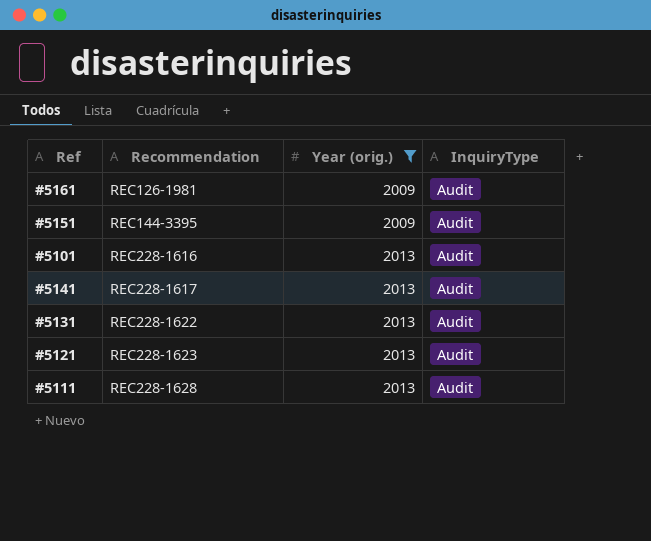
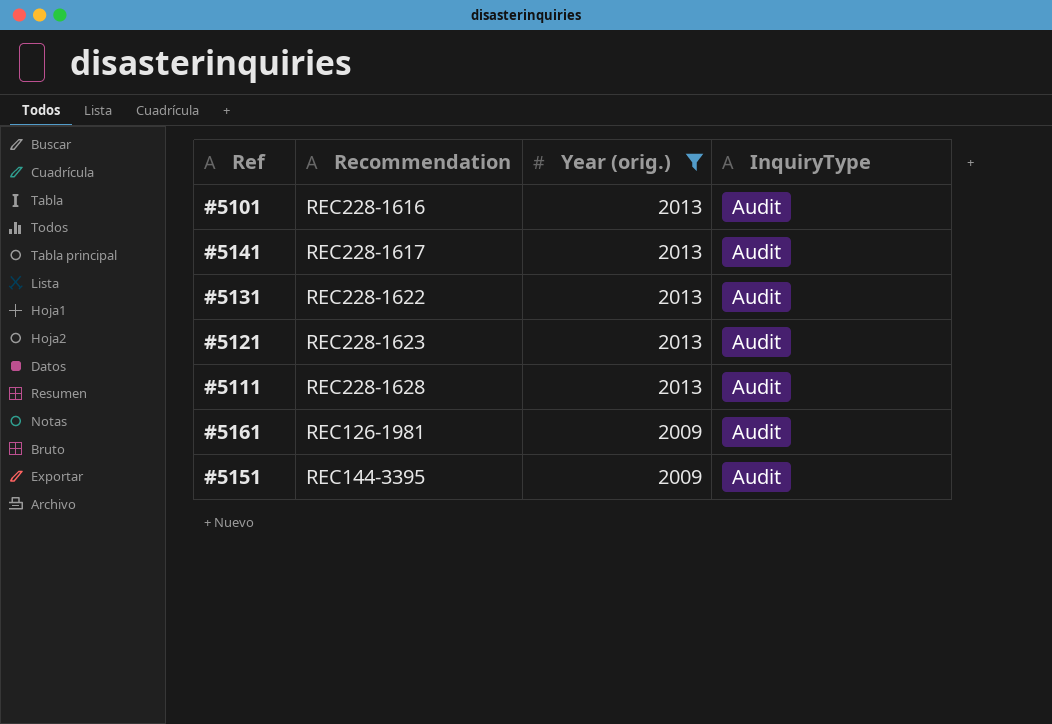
row order: Recommendation ascending -> Year (orig.) descending

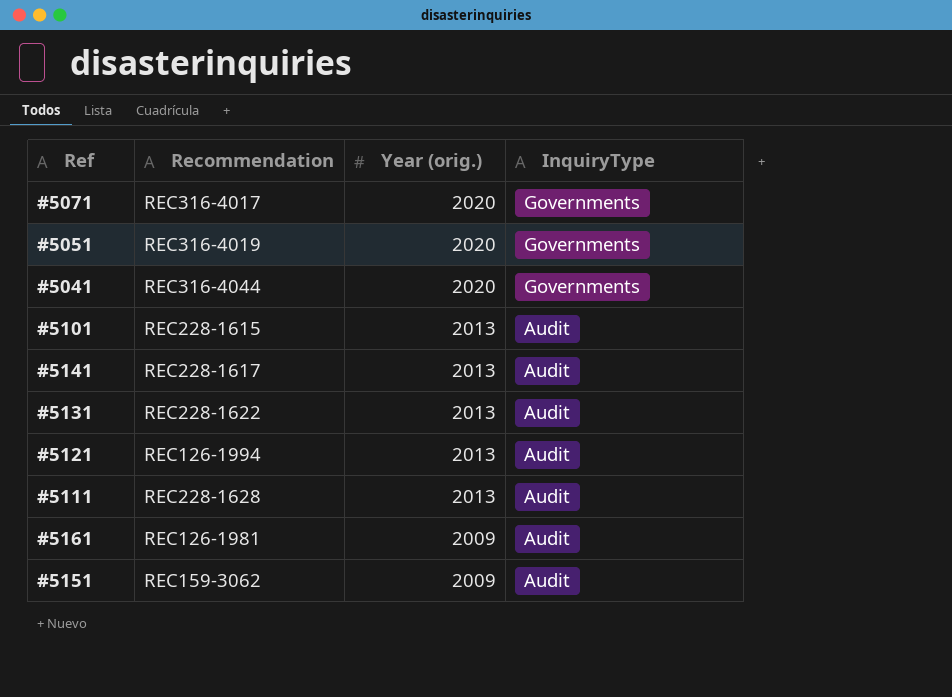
filter: Year (orig.) != 2020 -> none
#5101 | Recommendation: REC228-1616 -> REC228-1615
#5121 | Recommendation: REC228-1623 -> REC126-1994
#5151 | Recommendation: REC144-3395 -> REC159-3062

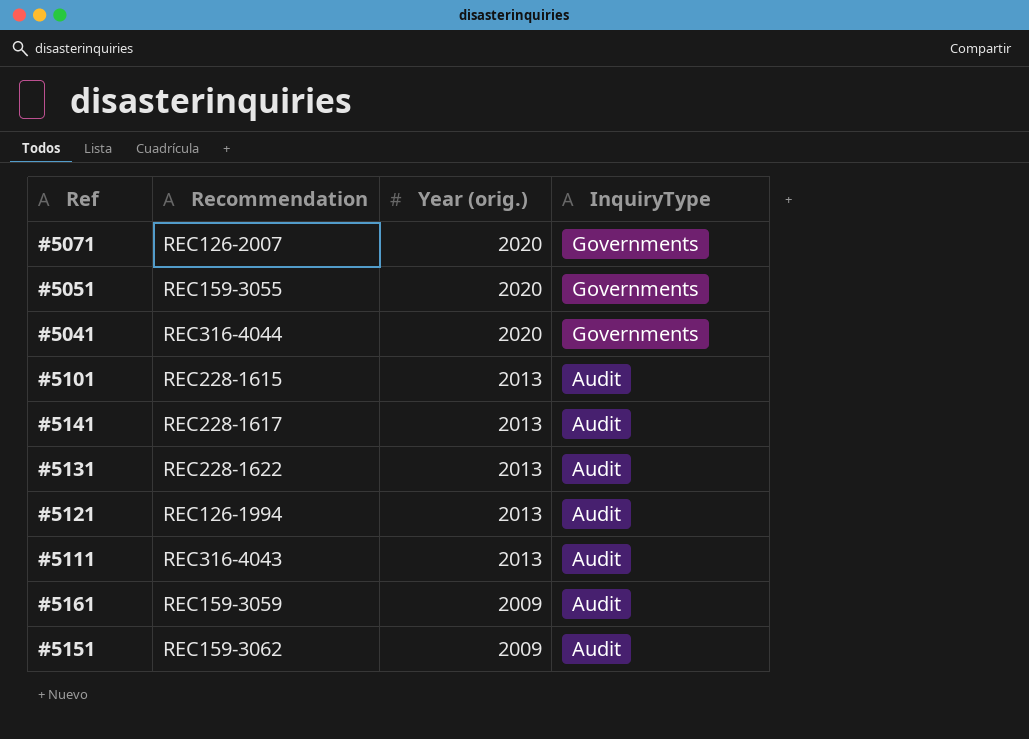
#5071 | Recommendation: REC316-4017 -> REC126-2007
#5051 | Recommendation: REC316-4019 -> REC159-3055
#5111 | Recommendation: REC228-1628 -> REC316-4043
#5161 | Recommendation: REC126-1981 -> REC159-3059

